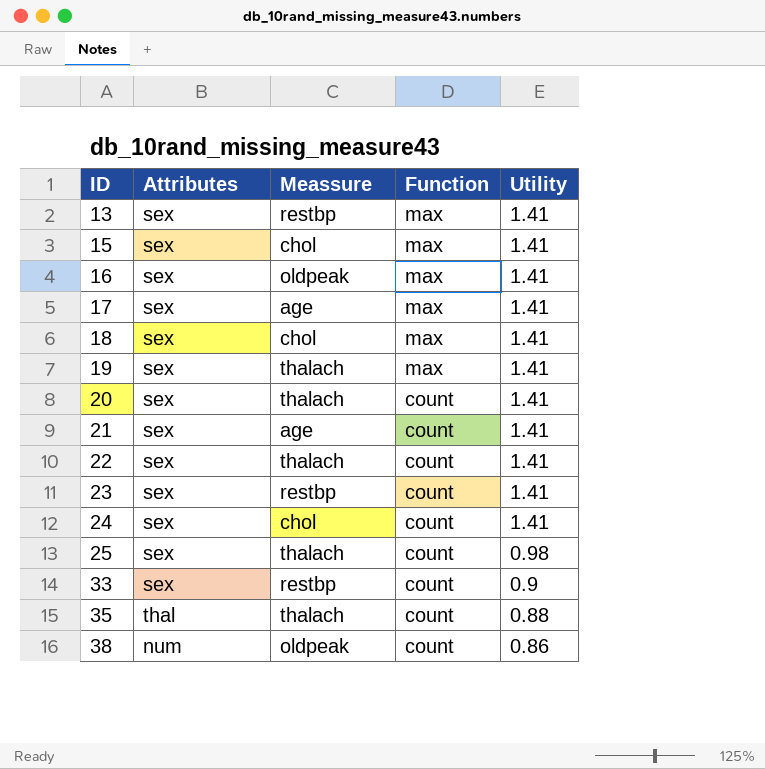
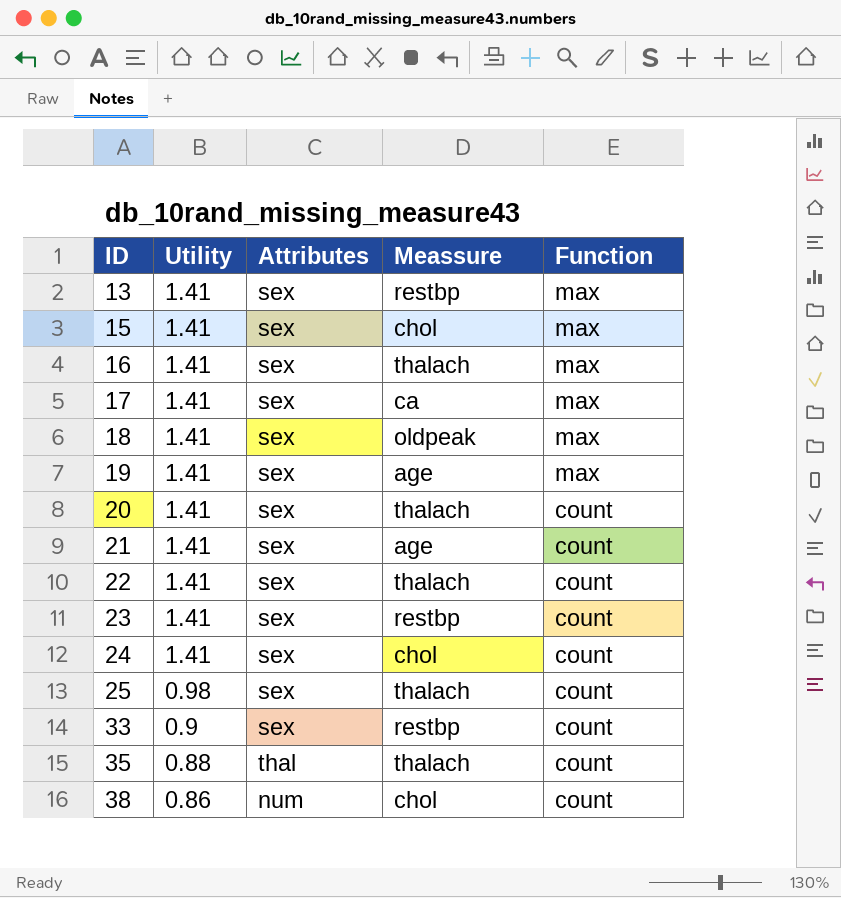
column Utility | position: 5 -> 2
16 | Meassure: oldpeak -> thalach
17 | Meassure: age -> ca
18 | Meassure: chol -> oldpeak
19 | Meassure: thalach -> age
38 | Meassure: oldpeak -> chol

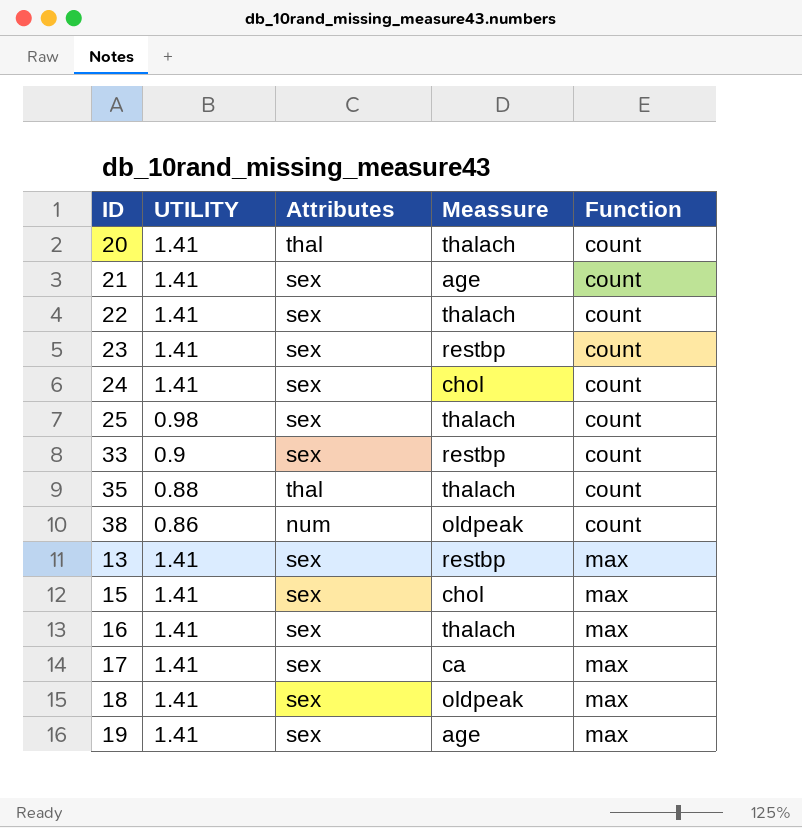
row order: ID ascending -> Function ascending
column name: Utility -> UTILITY
20 | Attributes: sex -> thal
38 | Meassure: chol -> oldpeak

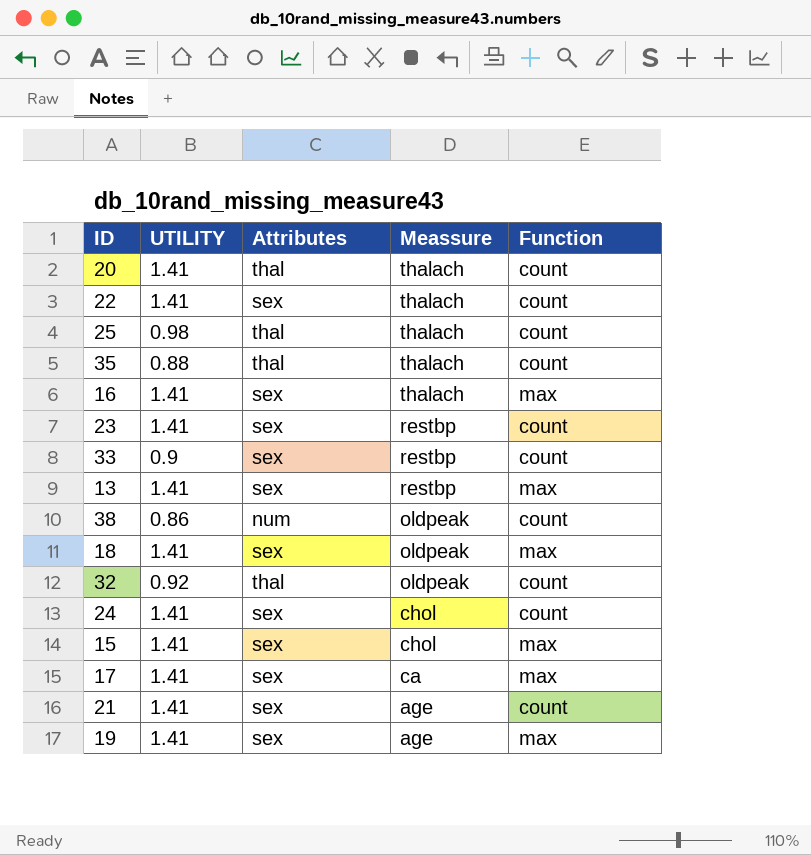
row order: Function ascending -> Meassure descending
25 | Attributes: sex -> thal
row 32: none -> 0.92 | thal | oldpeak | count

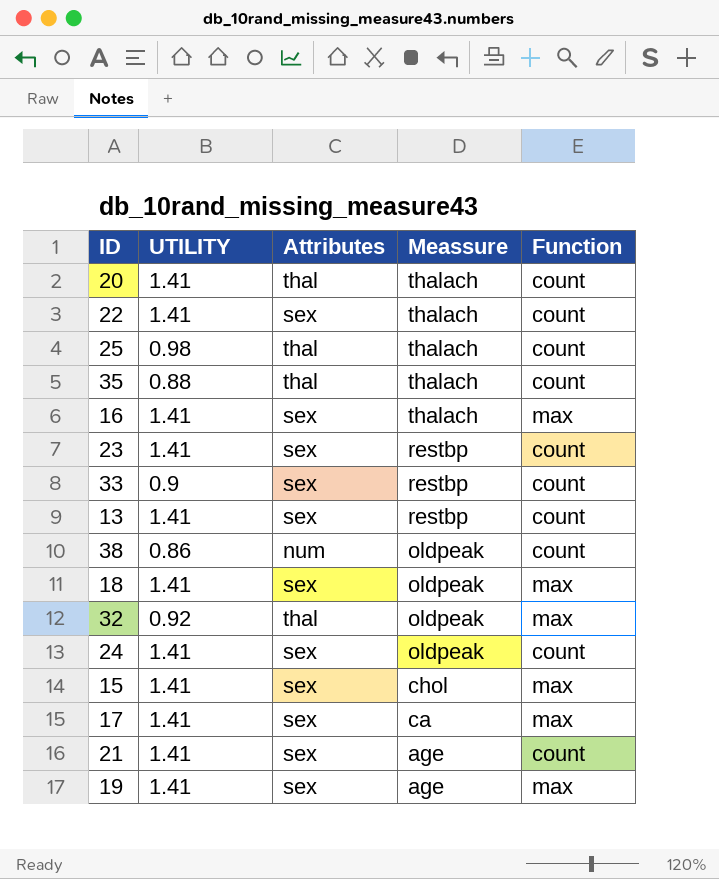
13 | Function: max -> count
32 | Function: count -> max
24 | Meassure: chol -> oldpeak

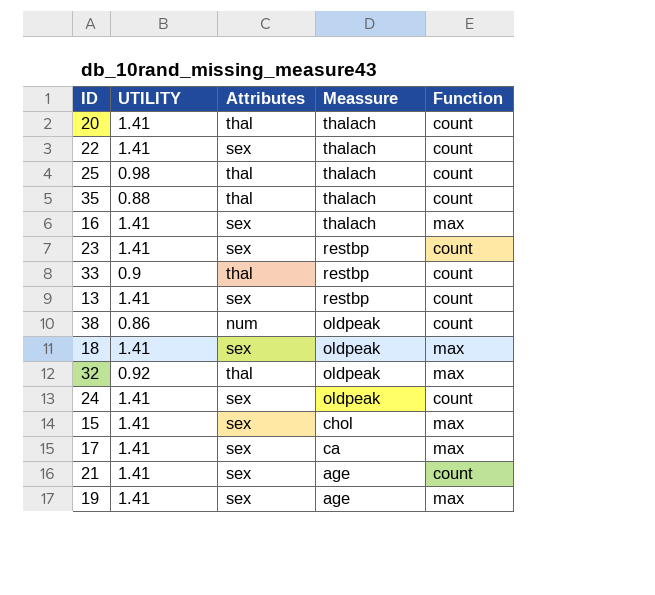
33 | Attributes: sex -> thal

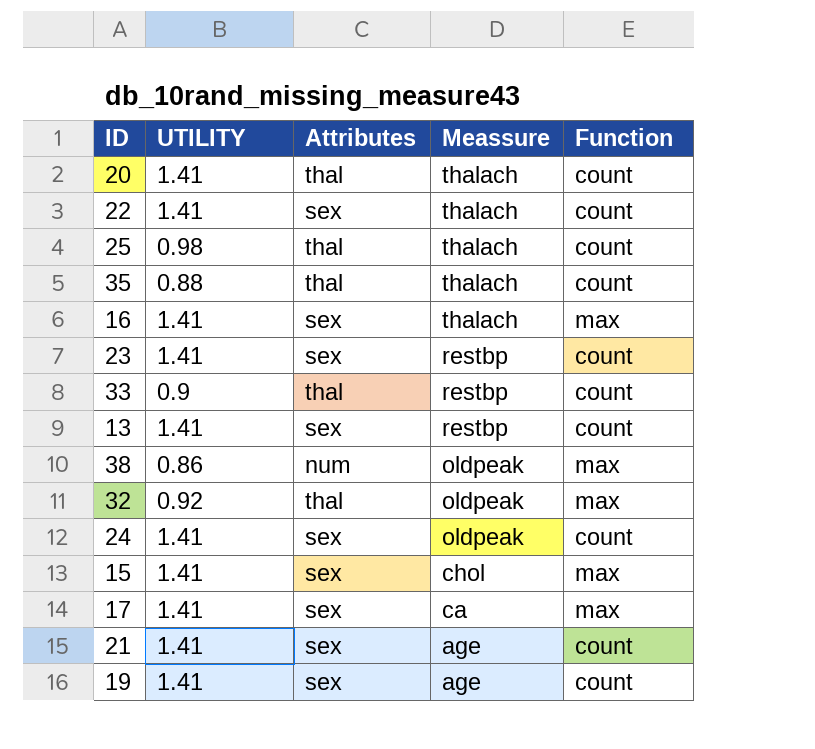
row 18: 1.41 | sex | oldpeak | max -> none
38 | Function: count -> max
19 | Function: max -> count

